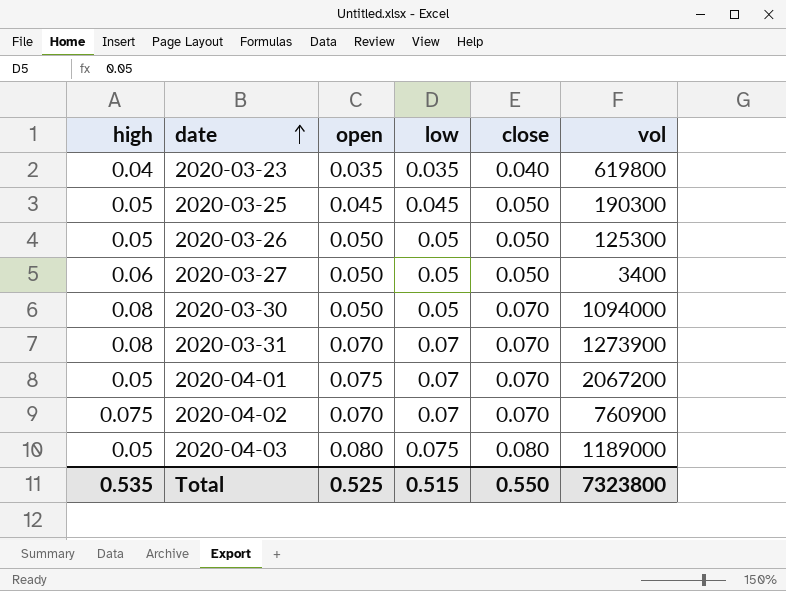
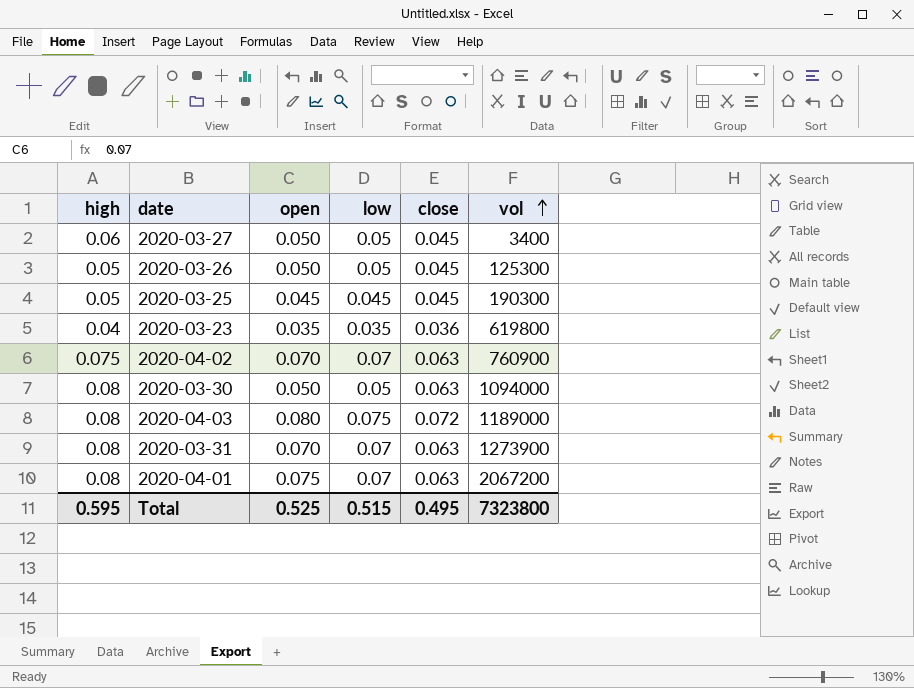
row order: date ascending -> vol ascending
2020-03-27 | close: 0.050 -> 0.045
2020-03-26 | close: 0.050 -> 0.045
2020-03-25 | close: 0.050 -> 0.045
2020-03-23 | close: 0.040 -> 0.036
2020-04-02 | close: 0.070 -> 0.063
2020-03-30 | close: 0.070 -> 0.063
2020-04-03 | high: 0.05 -> 0.08
2020-04-03 | close: 0.080 -> 0.072
2020-03-31 | close: 0.070 -> 0.063
2020-04-01 | high: 0.05 -> 0.08
2020-04-01 | close: 0.070 -> 0.063
Total | high: 0.535 -> 0.595
Total | close: 0.550 -> 0.495

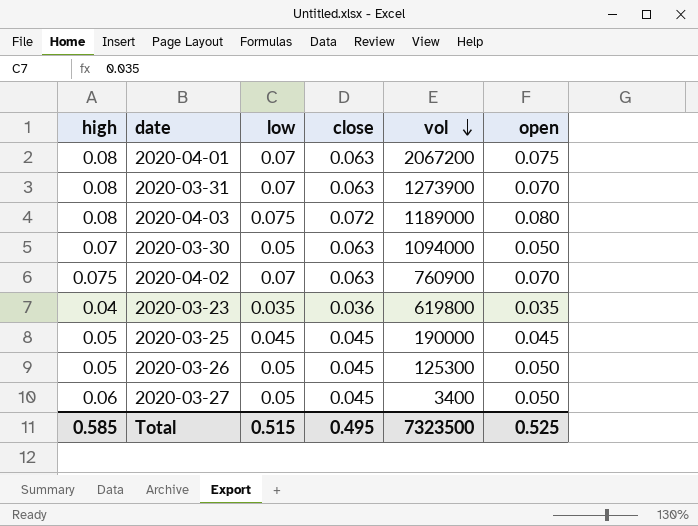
row order: vol ascending -> vol descending
column open | position: 3 -> 6
2020-03-30 | high: 0.08 -> 0.07
2020-03-25 | vol: 190300 -> 190000
Total | high: 0.595 -> 0.585
Total | vol: 7323800 -> 7323500

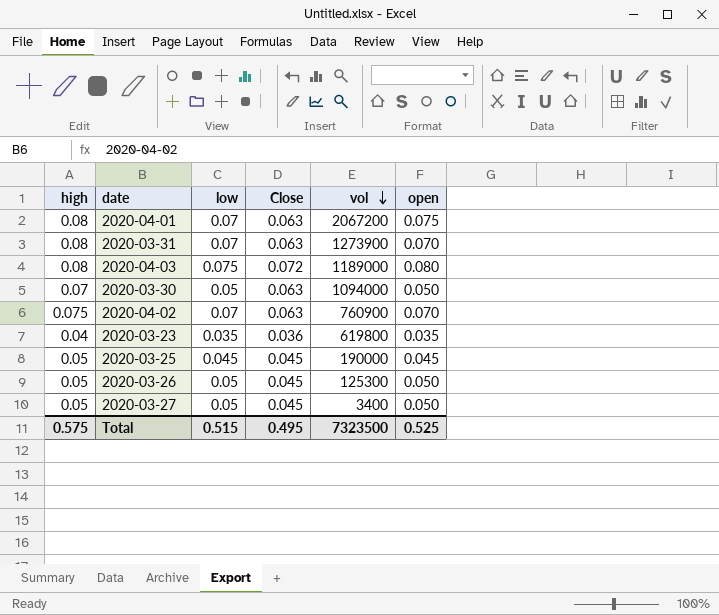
column name: close -> Close
2020-03-27 | high: 0.06 -> 0.05
Total | high: 0.585 -> 0.575

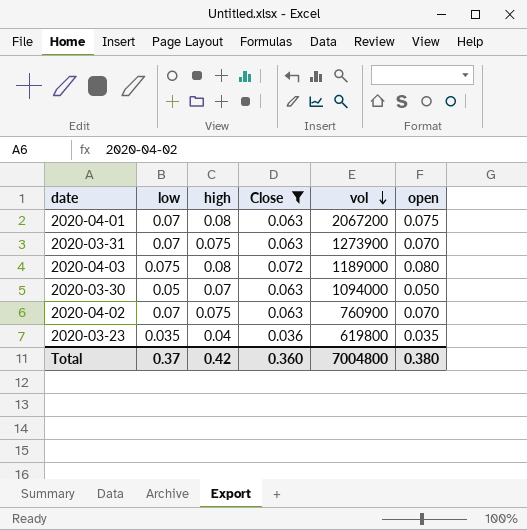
filter: none -> Close != 0.045
column high | position: 1 -> 3
2020-03-31 | high: 0.08 -> 0.075
Total | low: 0.515 -> 0.37
Total | high: 0.575 -> 0.42
Total | Close: 0.495 -> 0.360
Total | vol: 7323500 -> 7004800
Total | open: 0.525 -> 0.380

